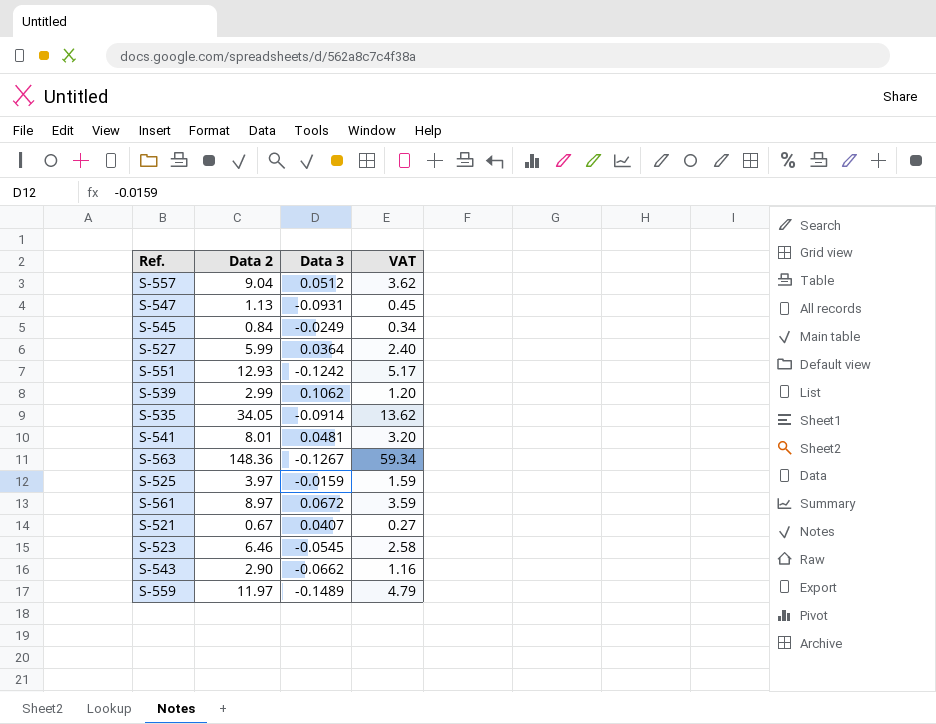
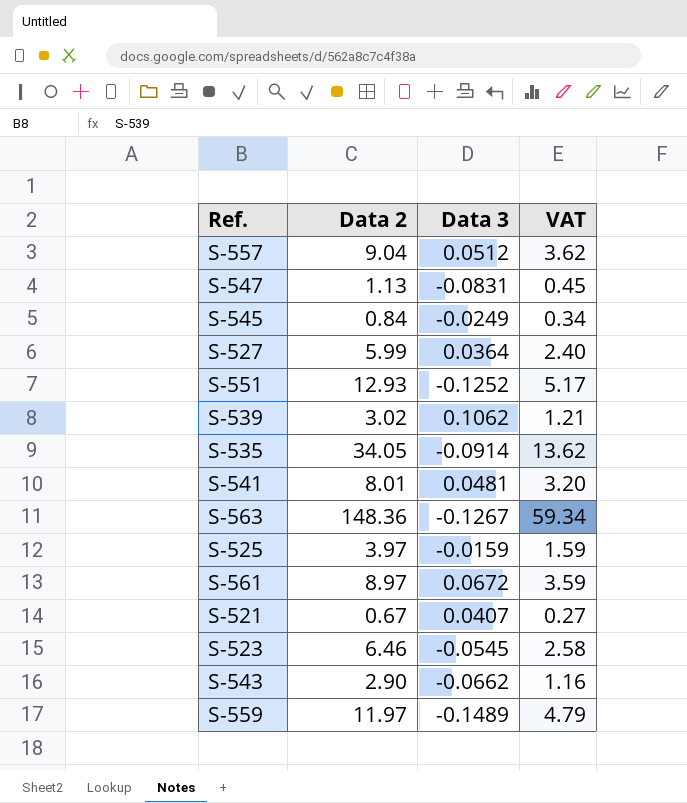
S-547 | Data 3: -0.0931 -> -0.0831
S-551 | Data 3: -0.1242 -> -0.1252
S-539 | Data 2: 2.99 -> 3.02
S-539 | VAT: 1.20 -> 1.21

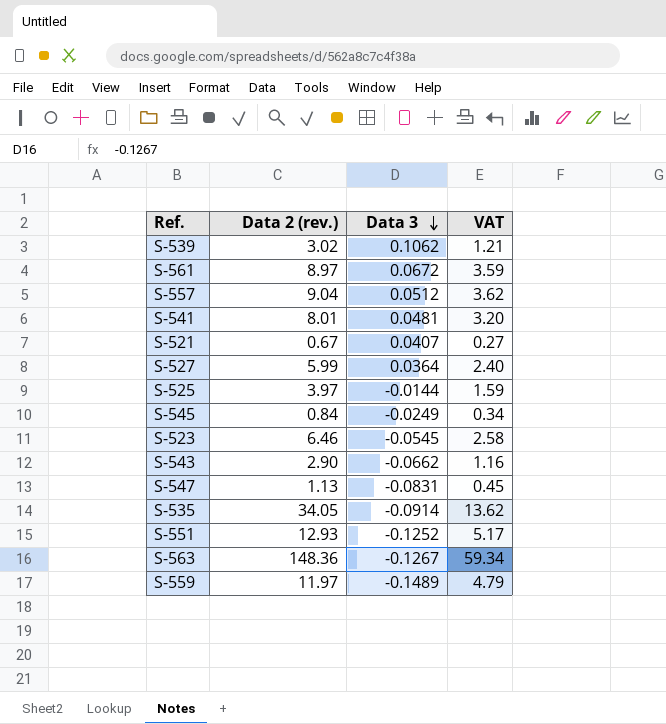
row order: none -> Data 3 descending
column name: Data 2 -> Data 2 (rev.)
S-525 | Data 3: -0.0159 -> -0.0144

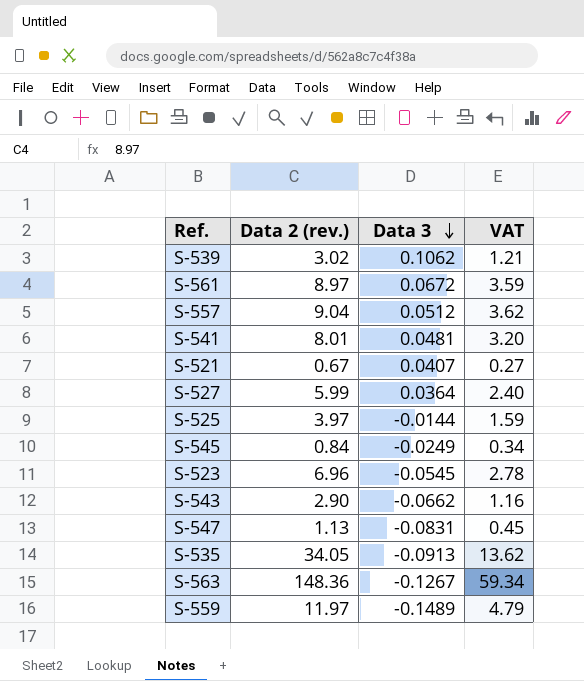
row S-551: 12.93 | -0.1252 | 5.17 -> none
S-523 | Data 2 (rev.): 6.46 -> 6.96
S-523 | VAT: 2.58 -> 2.78
S-535 | Data 3: -0.0914 -> -0.0913

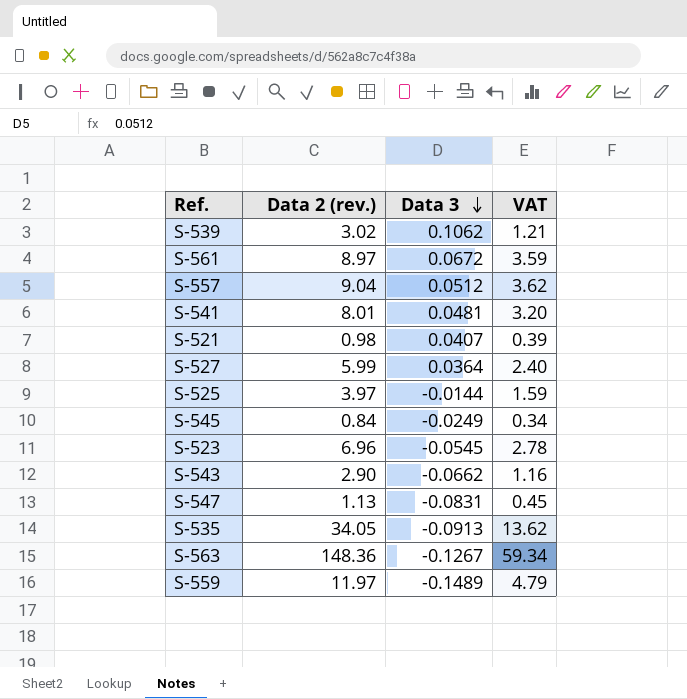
S-521 | Data 2 (rev.): 0.67 -> 0.98
S-521 | VAT: 0.27 -> 0.39

